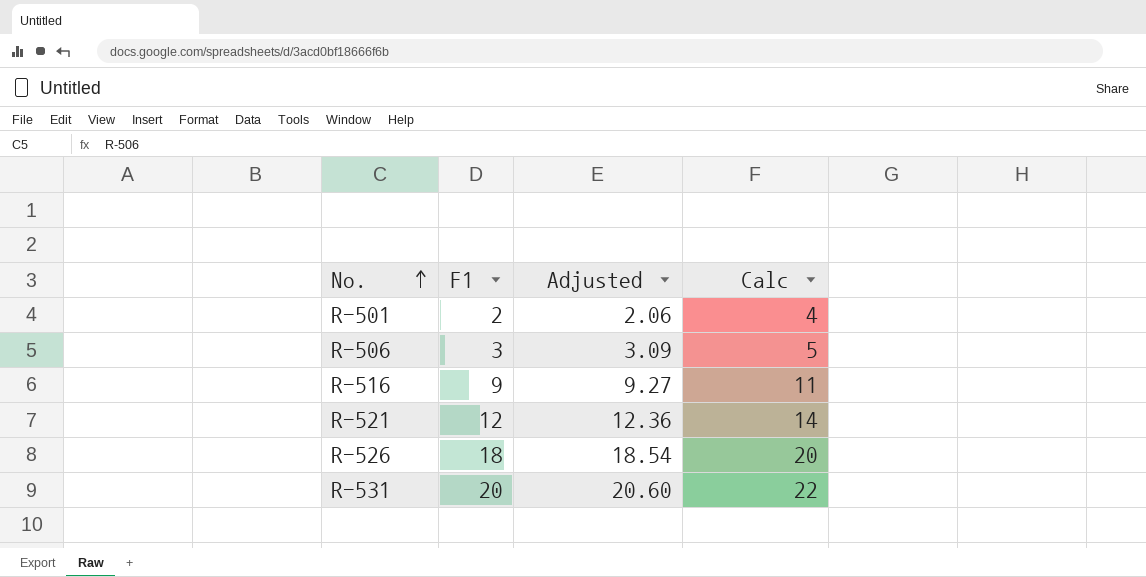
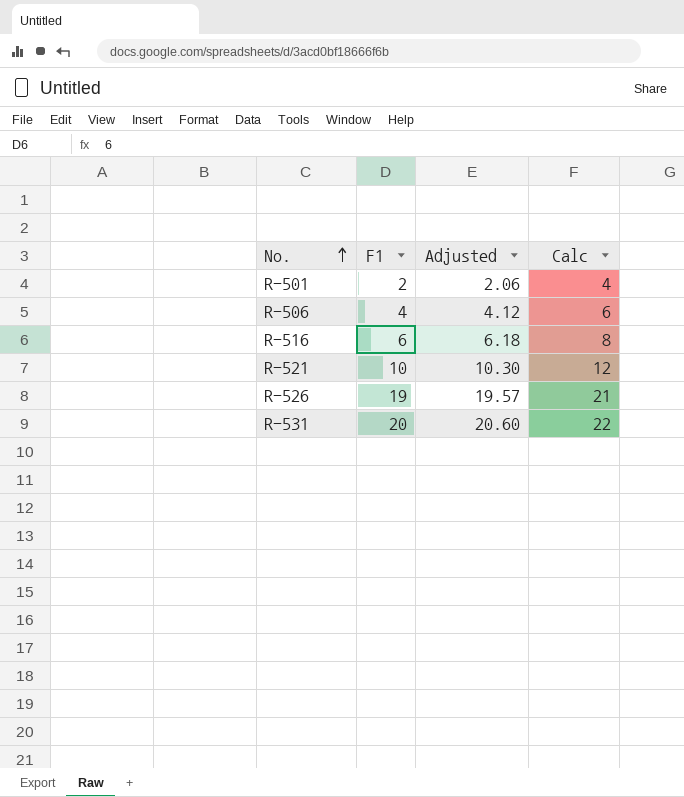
R-506 | F1: 3 -> 4
R-506 | Adjusted: 3.09 -> 4.12
R-506 | Calc: 5 -> 6
R-516 | F1: 9 -> 6
R-516 | Adjusted: 9.27 -> 6.18
R-516 | Calc: 11 -> 8
R-521 | F1: 12 -> 10
R-521 | Adjusted: 12.36 -> 10.30
R-521 | Calc: 14 -> 12
R-526 | F1: 18 -> 19
R-526 | Adjusted: 18.54 -> 19.57
R-526 | Calc: 20 -> 21

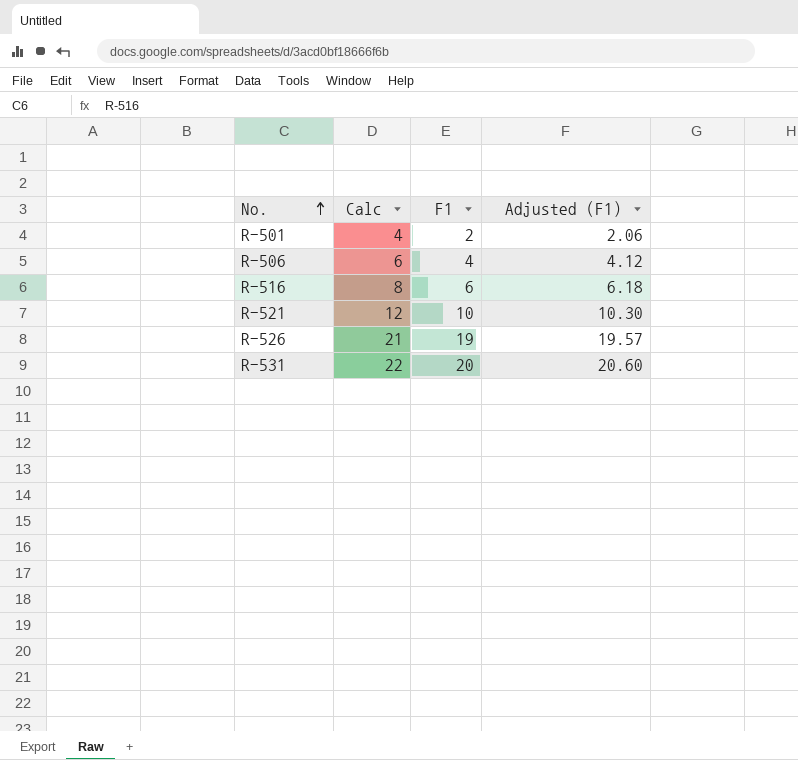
column Calc | position: 4 -> 2
column name: Adjusted -> Adjusted (F1)

